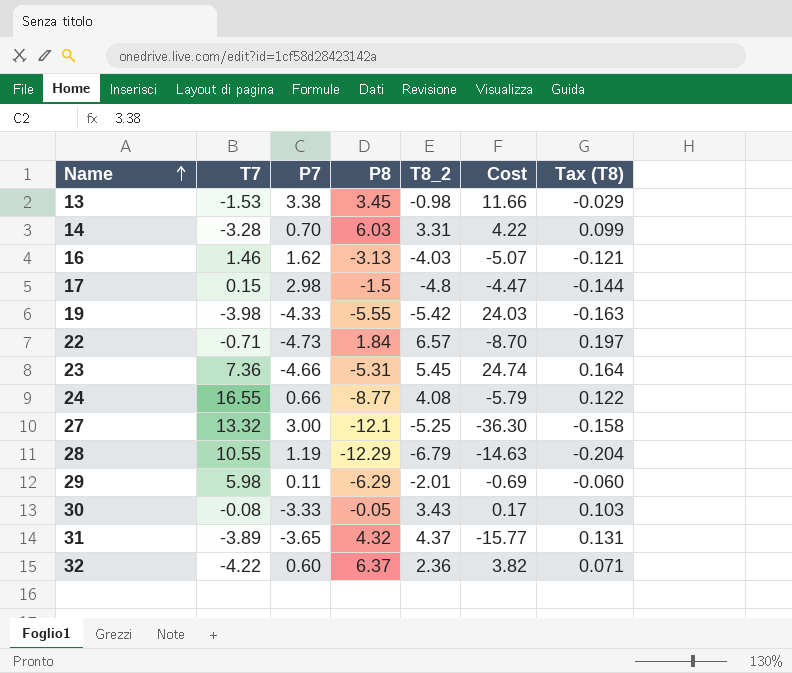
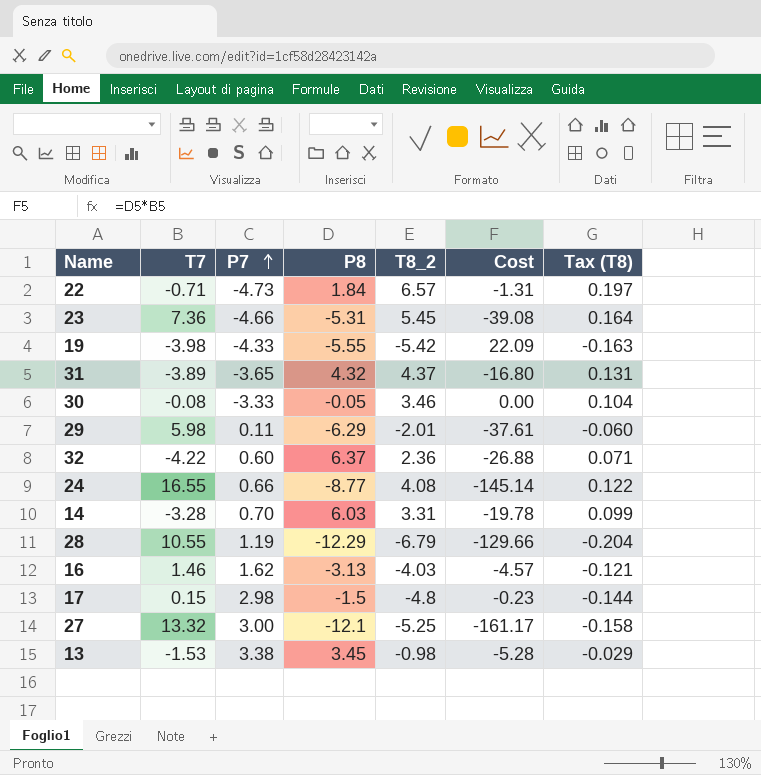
row order: Name ascending -> P7 ascending
column Cost | formula: [P7] * [P8] -> [T7] * [P8]
30 | T8_2: 3.43 -> 3.46
30 | Tax (T8): 0.103 -> 0.104

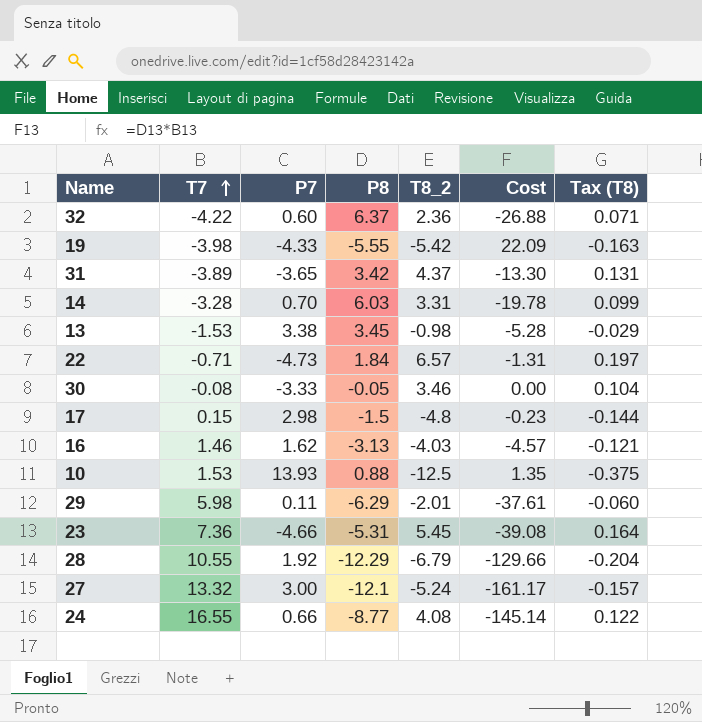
row order: P7 ascending -> T7 ascending
31 | P8: 4.32 -> 3.42
31 | Cost: -16.80 -> -13.30
row 10: none -> 1.53 | 13.93 | 0.88 | -12.5 | 1.35 | -0.375
28 | P7: 1.19 -> 1.92
27 | T8_2: -5.25 -> -5.24
27 | Tax (T8): -0.158 -> -0.157

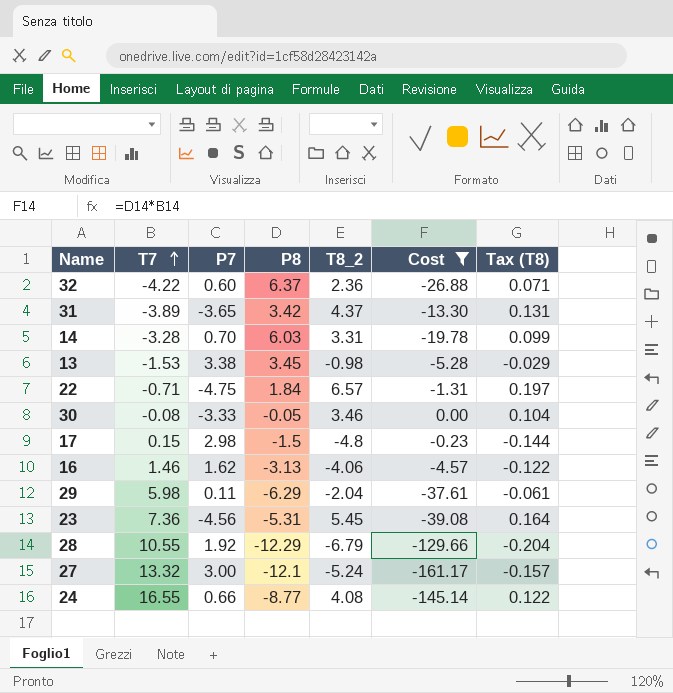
filter: none -> Cost <= 0.00
22 | P7: -4.73 -> -4.75
16 | T8_2: -4.03 -> -4.06
16 | Tax (T8): -0.121 -> -0.122
29 | T8_2: -2.01 -> -2.04
29 | Tax (T8): -0.060 -> -0.061
23 | P7: -4.66 -> -4.56

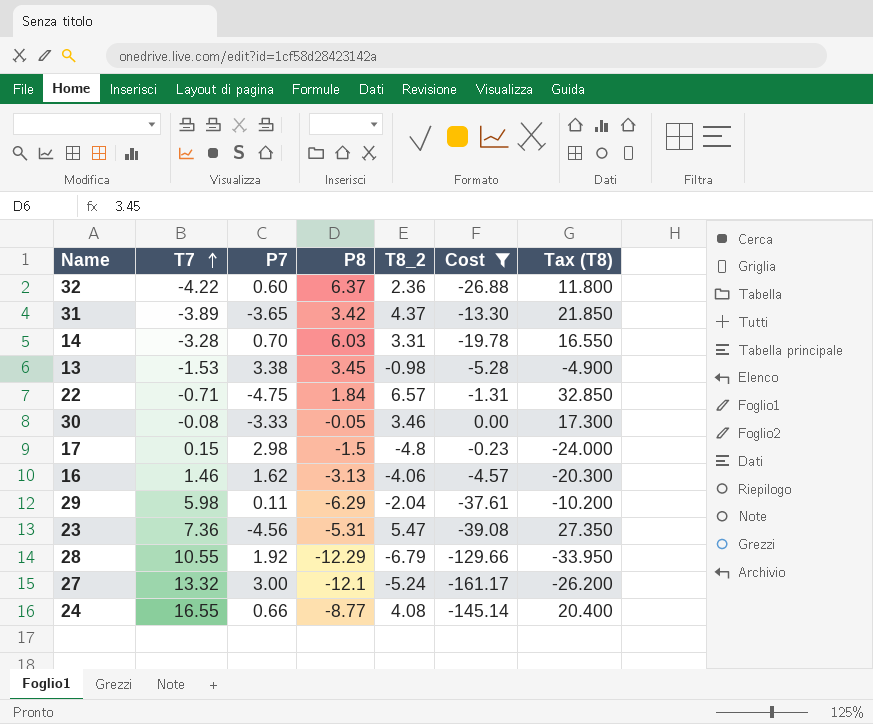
column Tax (T8) | formula: [T8_2] * 0.03 -> [T8_2] * 5
23 | T8_2: 5.45 -> 5.47

